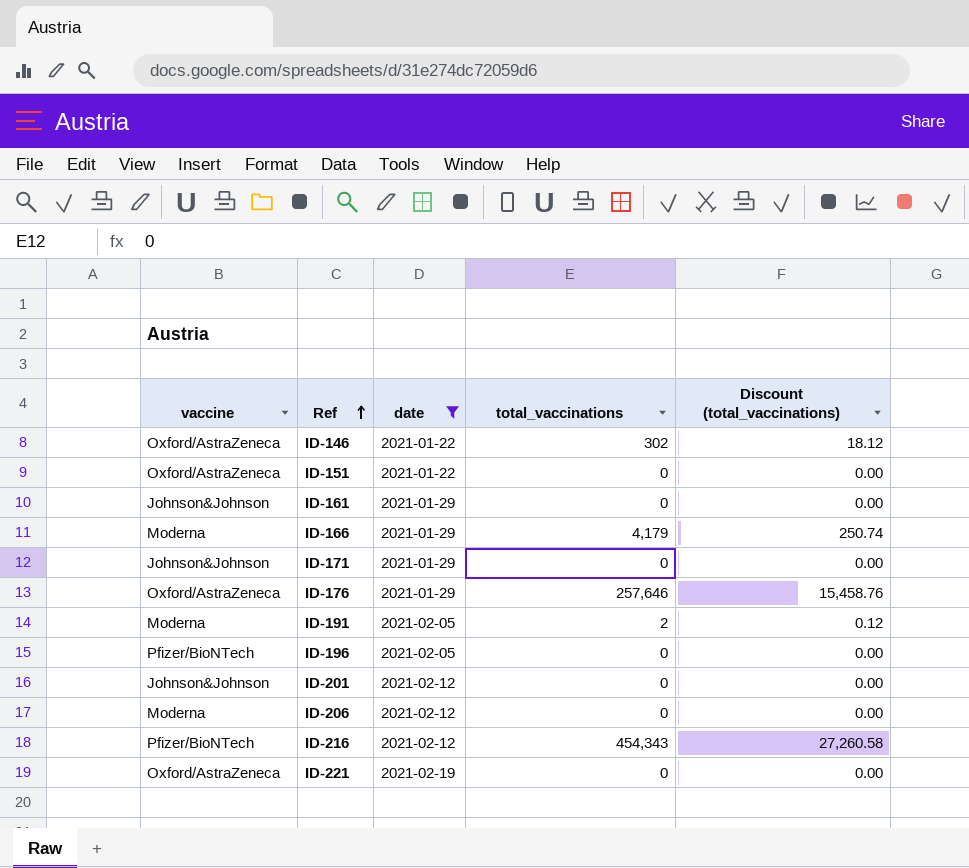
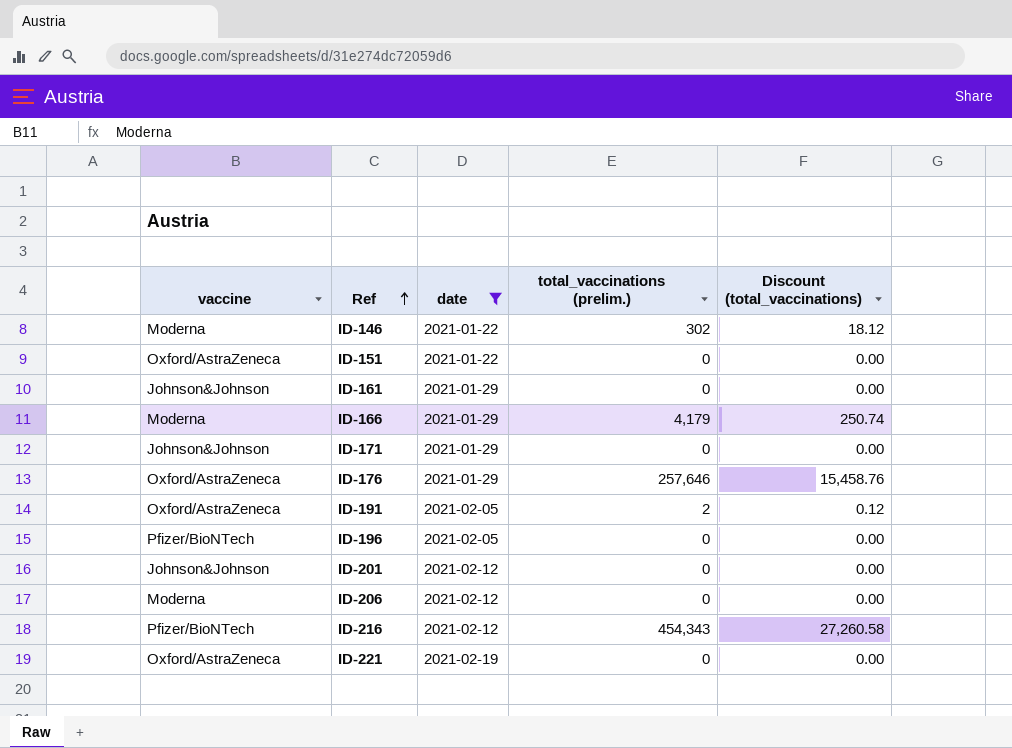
column name: total_vaccinations -> total_vaccinations (prelim.)
ID-146 | vaccine: Oxford/AstraZeneca -> Moderna
ID-191 | vaccine: Moderna -> Oxford/AstraZeneca

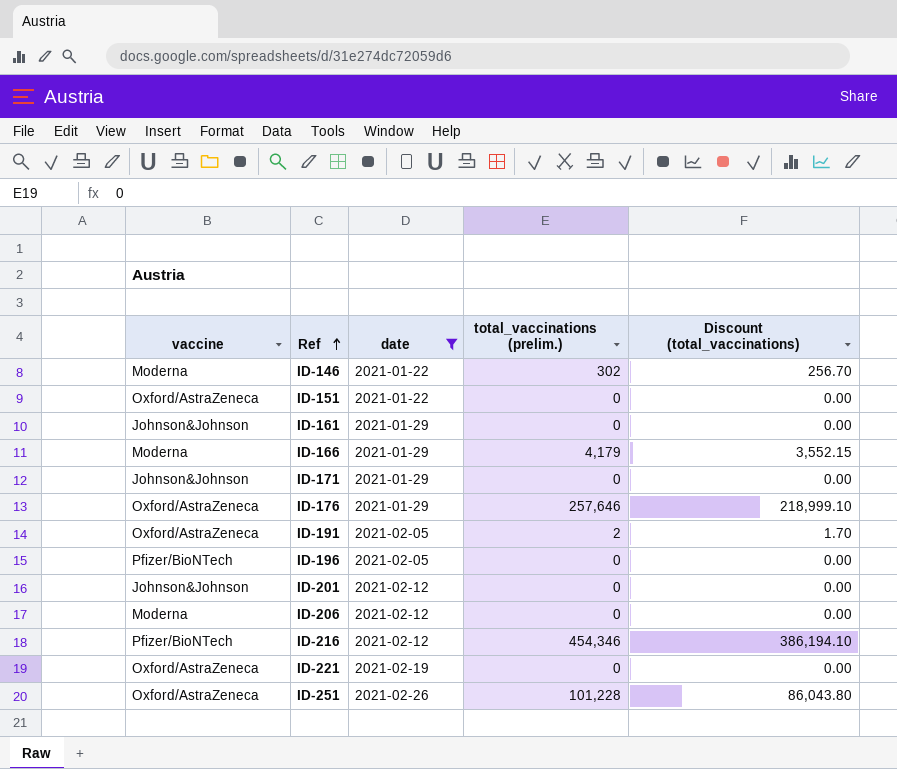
column Discount (total_vaccinations) | formula: [total_vaccinations (prelim.)] * 0.06 -> [total_vaccinations (prelim.)] * 0.85
ID-216 | total_vaccinations (prelim.): 454,343 -> 454,346
row ID-251: none -> Oxford/AstraZeneca | 2021-02-26 | 101,228 | 86,043.80

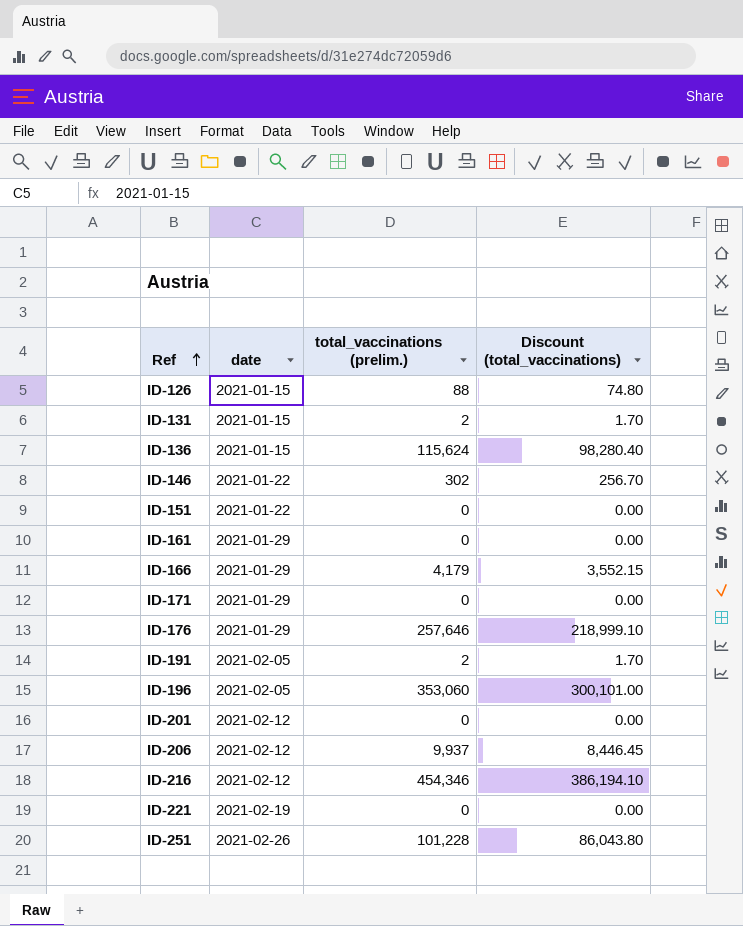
filter: date != 2021-01-15 -> none
column vaccine | position: 1 -> none
ID-196 | total_vaccinations (prelim.): 0 -> 353,060
ID-196 | Discount (total_vaccinations): 0.00 -> 300,101.00
ID-206 | total_vaccinations (prelim.): 0 -> 9,937
ID-206 | Discount (total_vaccinations): 0.00 -> 8,446.45

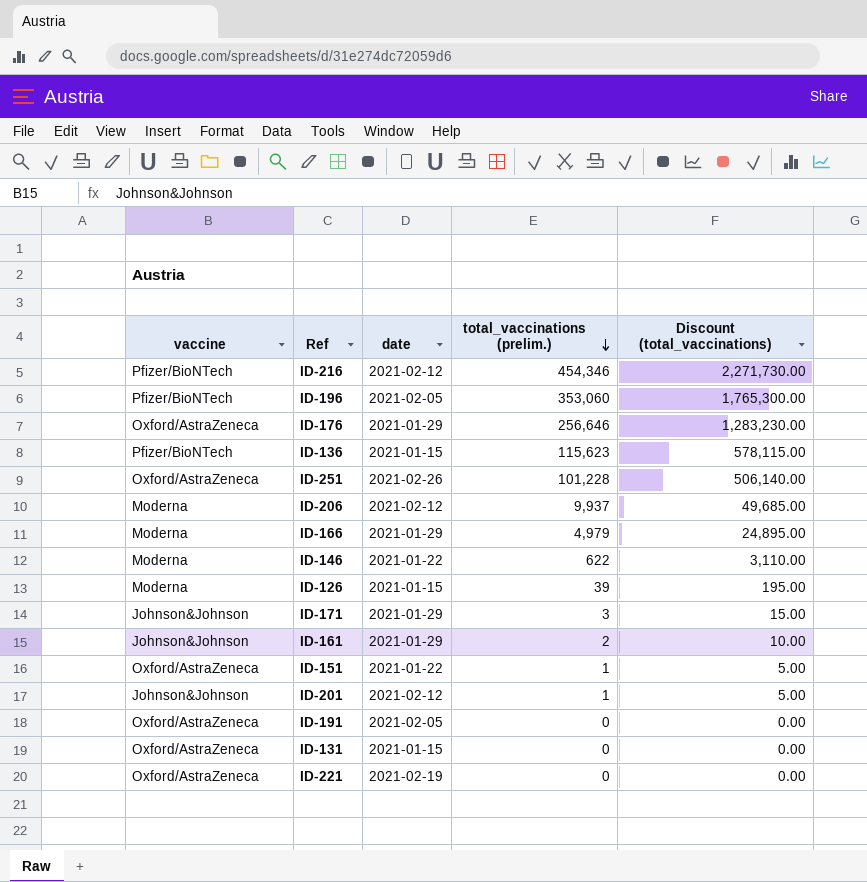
row order: Ref ascending -> total_vaccinations (prelim.) descending
column vaccine | position: none -> 1
column Discount (total_vaccinations) | formula: [total_vaccinations (prelim.)] * 0.85 -> [total_vaccinations (prelim.)] * 5
ID-176 | total_vaccinations (prelim.): 257,646 -> 256,646
ID-136 | total_vaccinations (prelim.): 115,624 -> 115,623
ID-166 | total_vaccinations (prelim.): 4,179 -> 4,979
ID-146 | total_vaccinations (prelim.): 302 -> 622
ID-126 | total_vaccinations (prelim.): 88 -> 39
ID-171 | total_vaccinations (prelim.): 0 -> 3
ID-161 | total_vaccinations (prelim.): 0 -> 2
ID-151 | total_vaccinations (prelim.): 0 -> 1
ID-201 | total_vaccinations (prelim.): 0 -> 1
ID-191 | total_vaccinations (prelim.): 2 -> 0
ID-131 | total_vaccinations (prelim.): 2 -> 0

